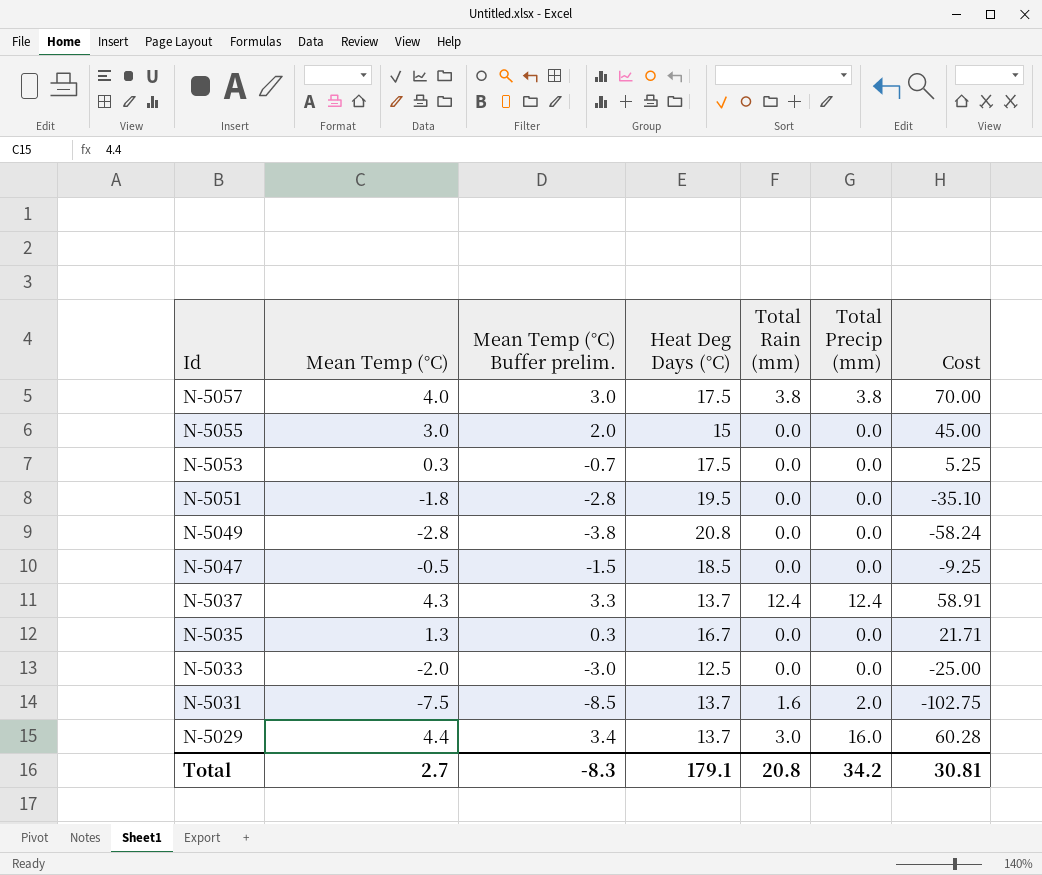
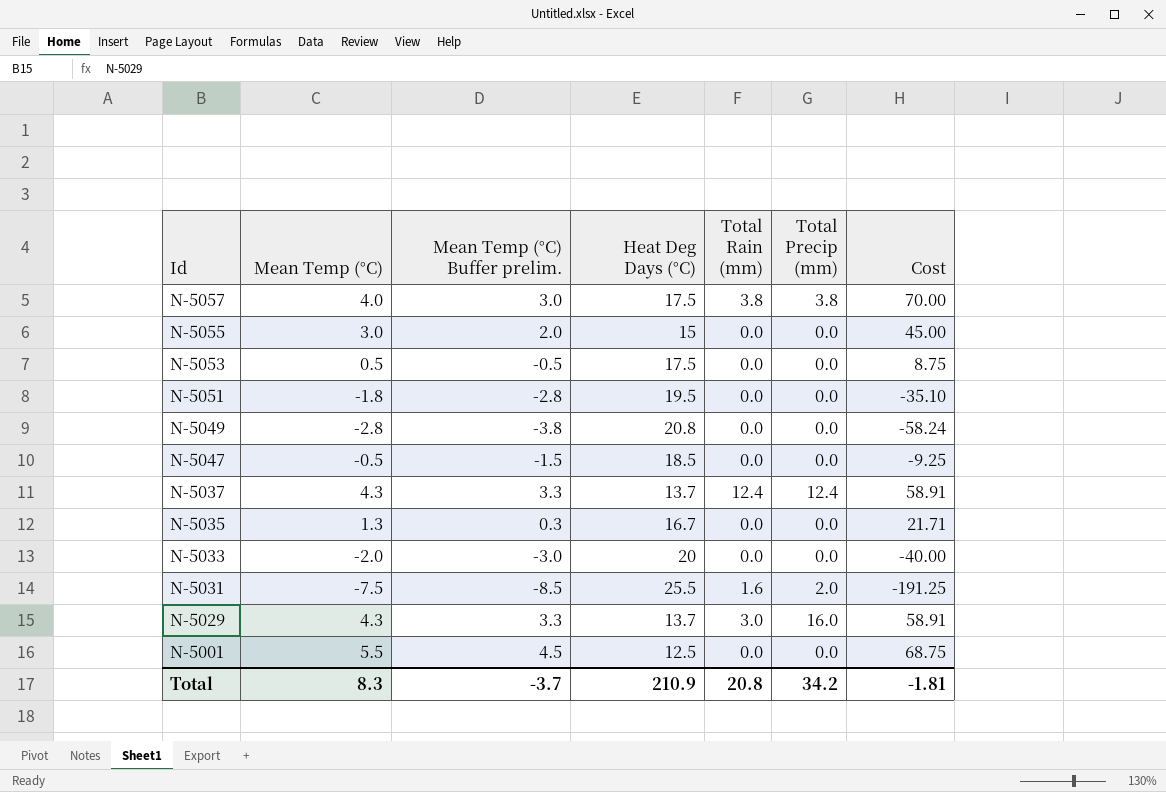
N-5053 | Mean Temp (°C): 0.3 -> 0.5
N-5053 | Mean Temp (°C) Buffer prelim.: -0.7 -> -0.5
N-5053 | Cost: 5.25 -> 8.75
N-5033 | Heat Deg Days (°C): 12.5 -> 20
N-5033 | Cost: -25.00 -> -40.00
N-5031 | Heat Deg Days (°C): 13.7 -> 25.5
N-5031 | Cost: -102.75 -> -191.25
N-5029 | Mean Temp (°C): 4.4 -> 4.3
N-5029 | Mean Temp (°C) Buffer prelim.: 3.4 -> 3.3
N-5029 | Cost: 60.28 -> 58.91
row N-5001: none -> 5.5 | 4.5 | 12.5 | 0.0 | 0.0 | 68.75
Total | Mean Temp (°C): 2.7 -> 8.3
Total | Mean Temp (°C) Buffer prelim.: -8.3 -> -3.7
Total | Heat Deg Days (°C): 179.1 -> 210.9
Total | Cost: 30.81 -> -1.81

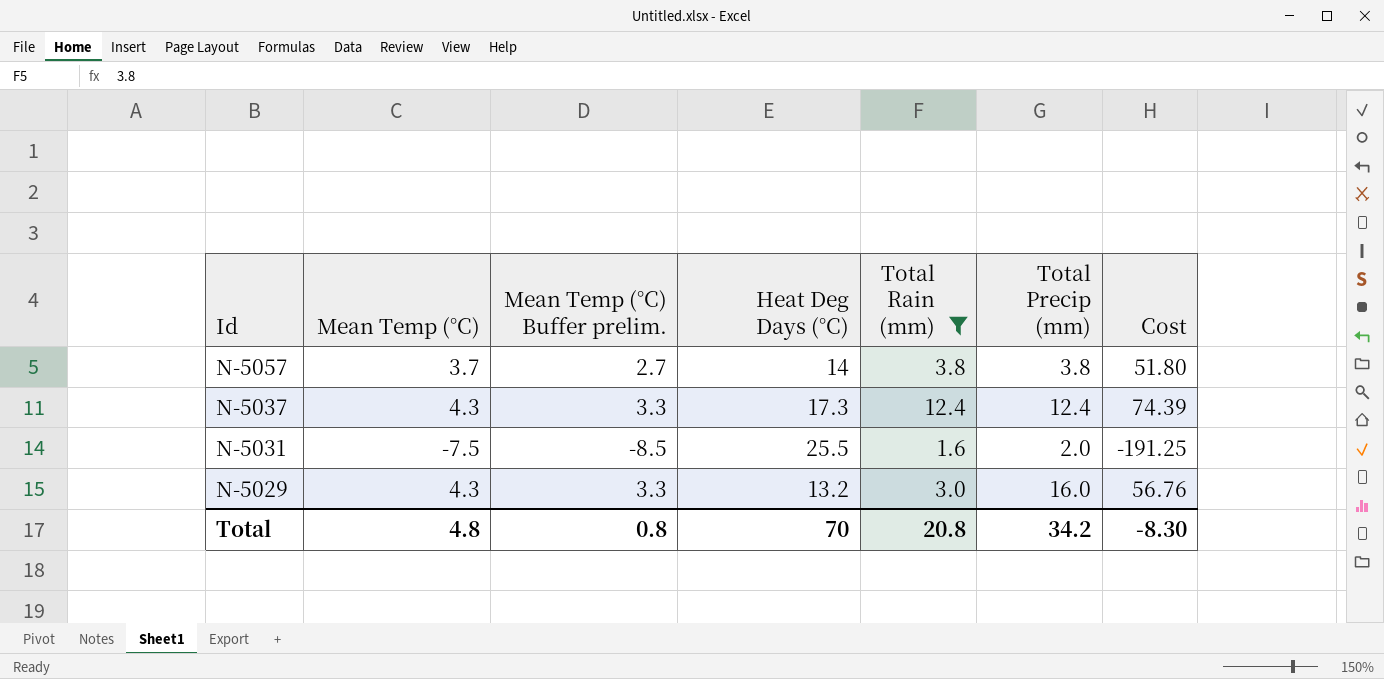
filter: none -> Total Rain (mm) != 0.0
N-5057 | Mean Temp (°C): 4.0 -> 3.7
N-5057 | Mean Temp (°C) Buffer prelim.: 3.0 -> 2.7
N-5057 | Heat Deg Days (°C): 17.5 -> 14
N-5057 | Cost: 70.00 -> 51.80
N-5037 | Heat Deg Days (°C): 13.7 -> 17.3
N-5037 | Cost: 58.91 -> 74.39
N-5029 | Heat Deg Days (°C): 13.7 -> 13.2
N-5029 | Cost: 58.91 -> 56.76
Total | Mean Temp (°C): 8.3 -> 4.8
Total | Mean Temp (°C) Buffer prelim.: -3.7 -> 0.8
Total | Heat Deg Days (°C): 210.9 -> 70
Total | Cost: -1.81 -> -8.30

